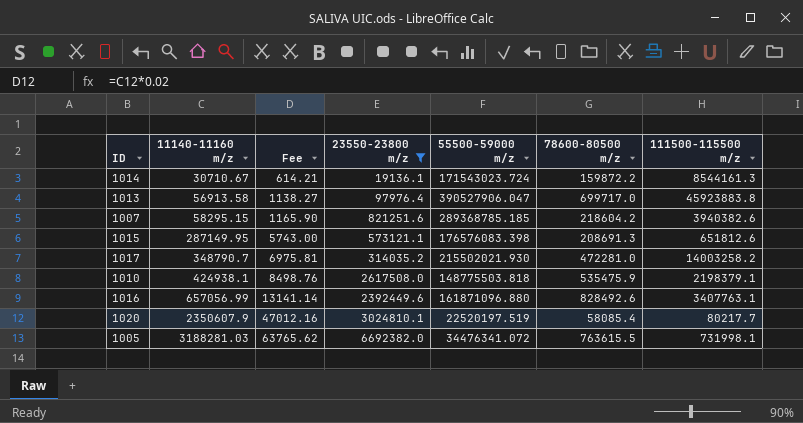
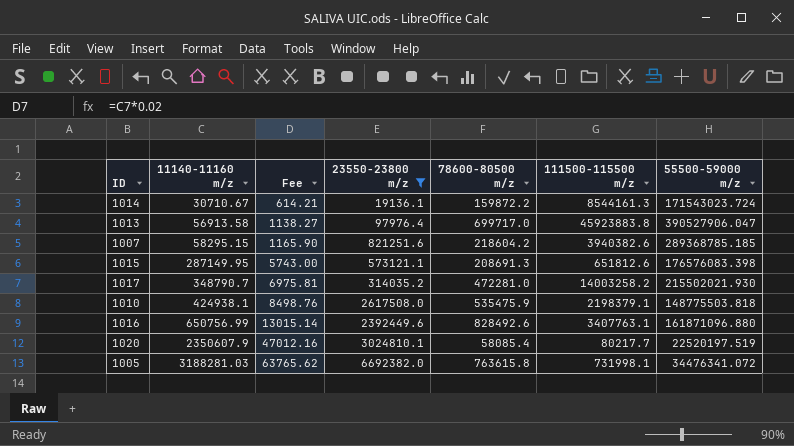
column 55500-59000 m/z | position: 5 -> 7
1016 | 11140-11160 m/z: 657056.99 -> 650756.99
1016 | Fee: 13141.14 -> 13015.14
1005 | 78600-80500 m/z: 763615.5 -> 763615.8

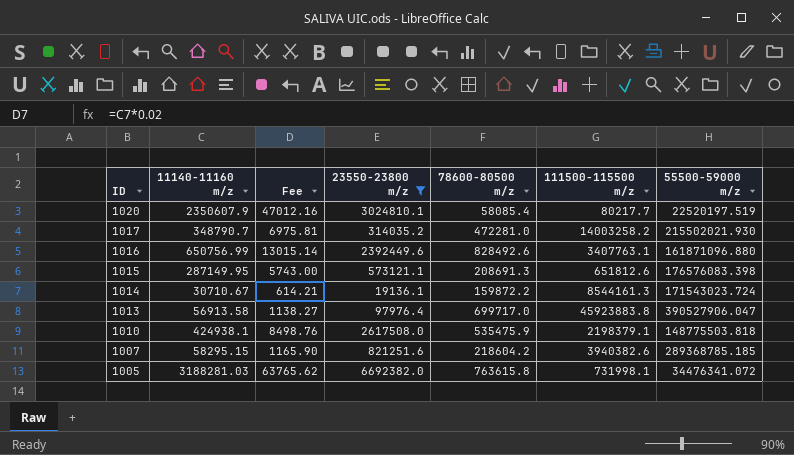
row order: 11140-11160 m/z ascending -> ID descending

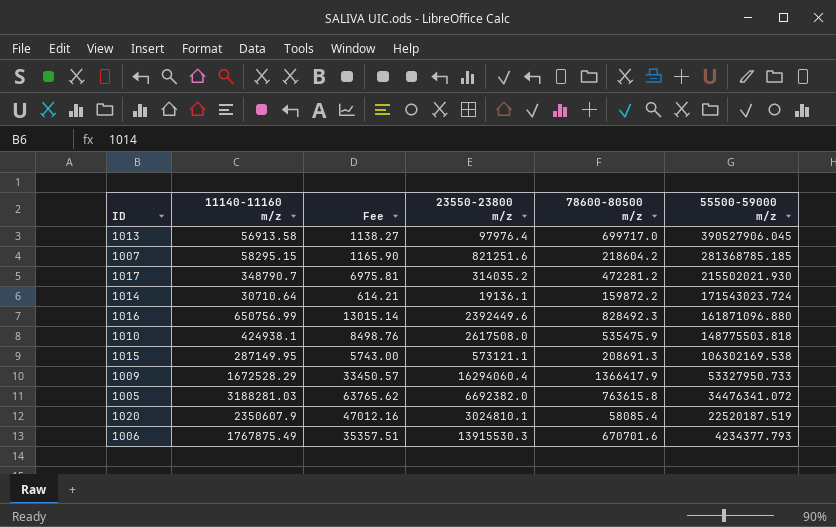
filter: 23550-23800 m/z <= 6692382.0 -> none
row order: ID descending -> 55500-59000 m/z descending
column 111500-115500 m/z | position: 6 -> none
1013 | 55500-59000 m/z: 390527906.047 -> 390527906.045
1007 | 55500-59000 m/z: 289368785.185 -> 281368785.185
1017 | 78600-80500 m/z: 472281.0 -> 472281.2
1014 | 11140-11160 m/z: 30710.67 -> 30710.64
1016 | 78600-80500 m/z: 828492.6 -> 828492.3
1015 | 55500-59000 m/z: 176576083.398 -> 106302169.538
1020 | 55500-59000 m/z: 22520197.519 -> 22520187.519

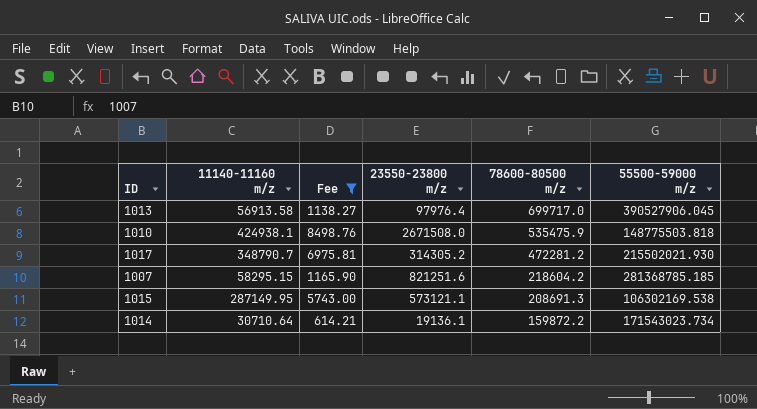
filter: none -> Fee <= 8498.76
row order: 55500-59000 m/z descending -> 78600-80500 m/z descending
1010 | 23550-23800 m/z: 2617508.0 -> 2671508.0
1017 | 23550-23800 m/z: 314035.2 -> 314305.2
1014 | 55500-59000 m/z: 171543023.724 -> 171543023.734

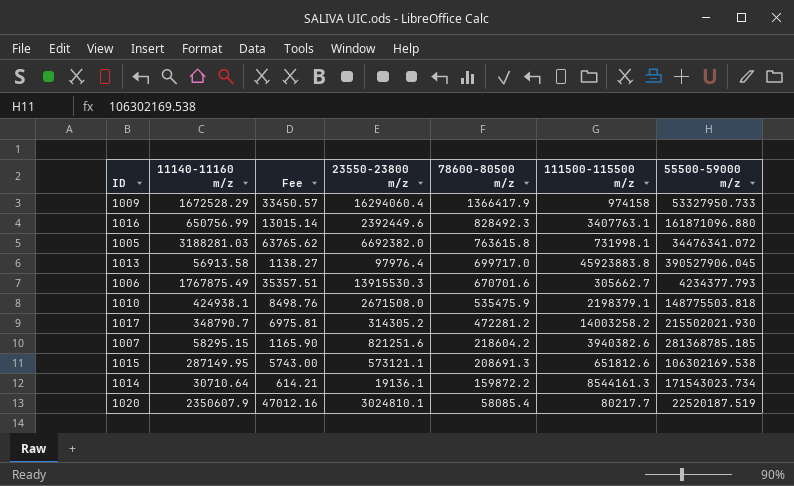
filter: Fee <= 8498.76 -> none
column 111500-115500 m/z | position: none -> 6

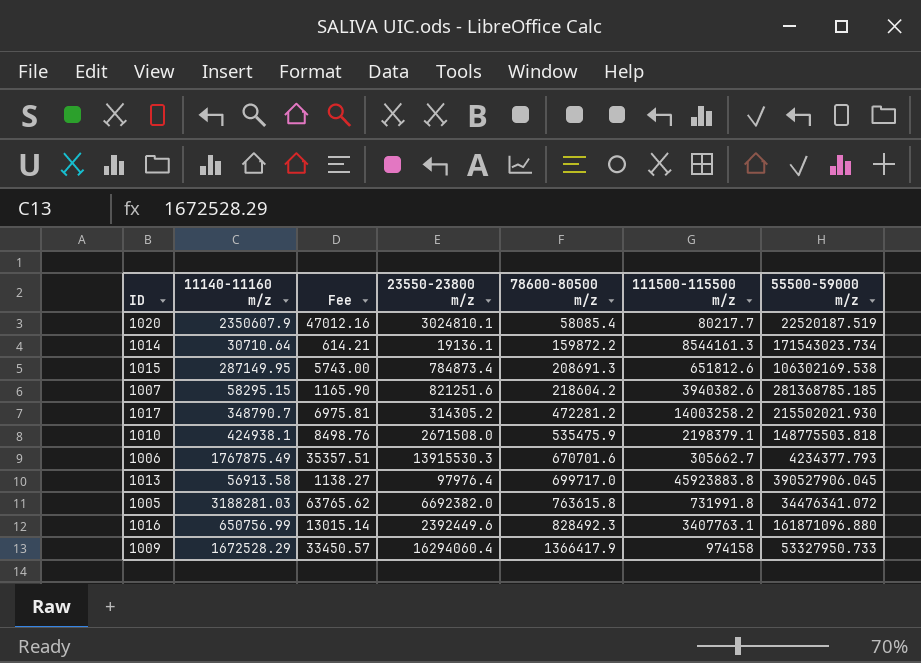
row order: 78600-80500 m/z descending -> 78600-80500 m/z ascending
1015 | 23550-23800 m/z: 573121.1 -> 784873.4
1005 | 111500-115500 m/z: 731998.1 -> 731991.8

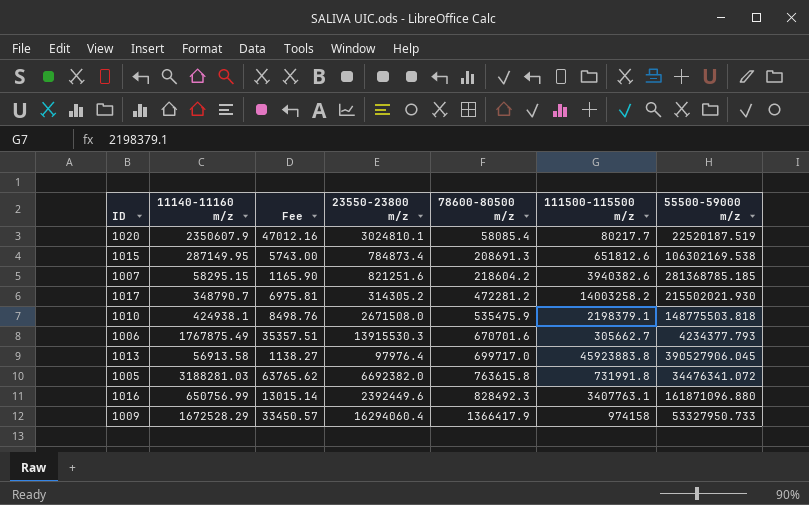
row 1014: 30710.64 | 614.21 | 19136.1 | 159872.2 | 8544161.3 | 171543023.734 -> none

